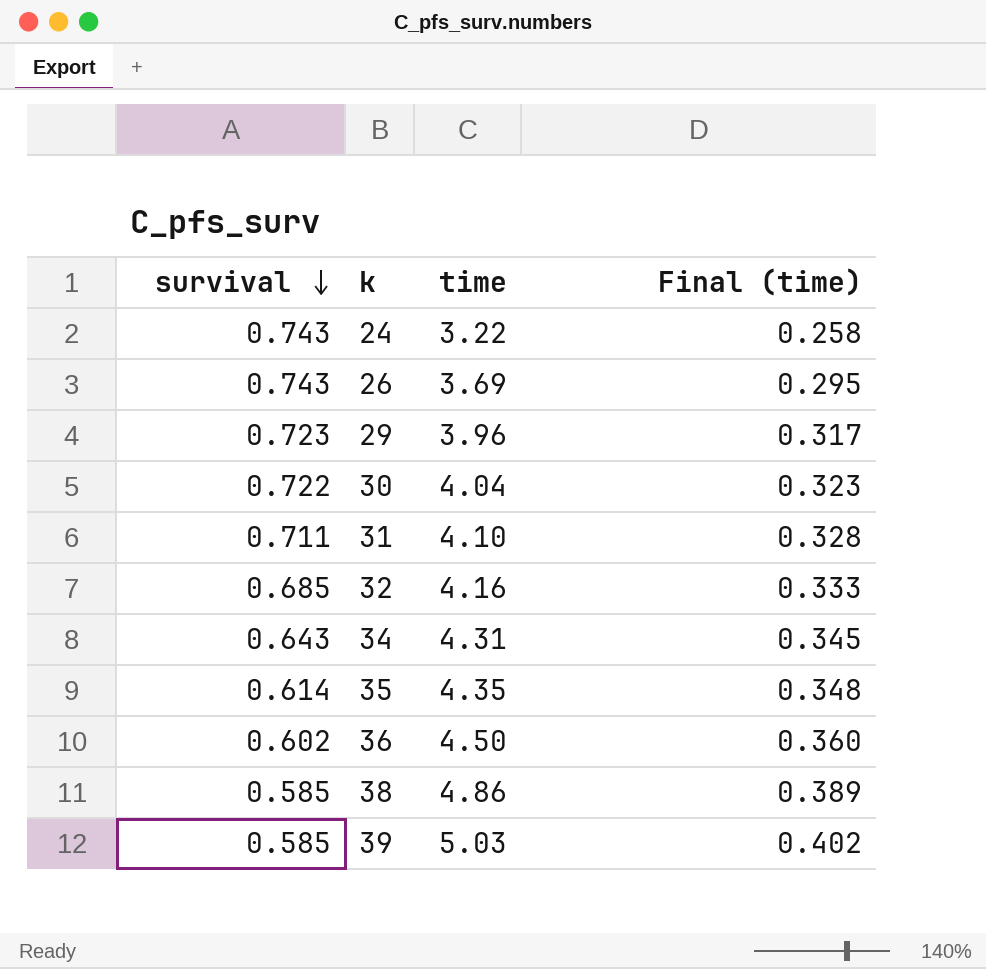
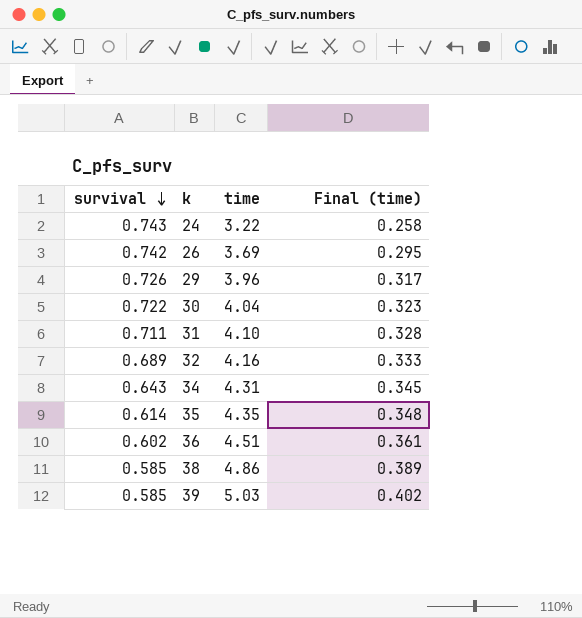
26 | survival: 0.743 -> 0.742
29 | survival: 0.723 -> 0.726
32 | survival: 0.685 -> 0.689
36 | time: 4.50 -> 4.51
36 | Final (time): 0.360 -> 0.361

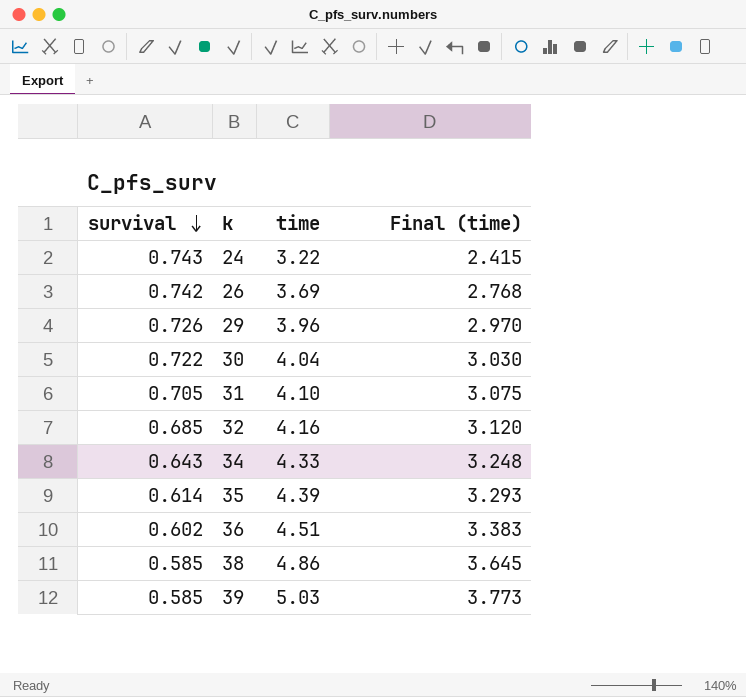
column Final (time) | formula: [time] * 0.08 -> [time] * 0.75
31 | survival: 0.711 -> 0.705
32 | survival: 0.689 -> 0.685
34 | time: 4.31 -> 4.33
35 | time: 4.35 -> 4.39

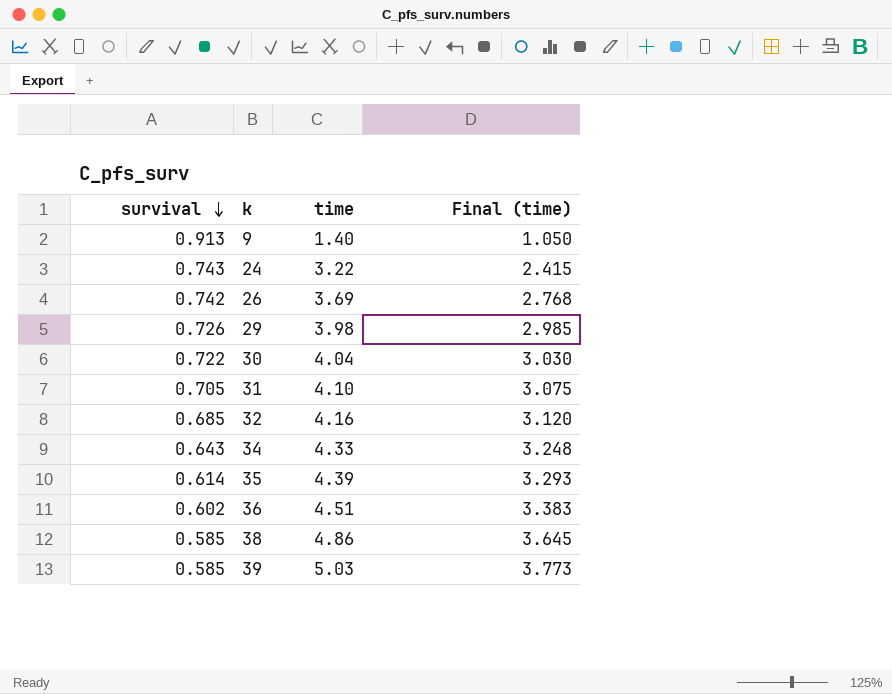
row 9: none -> 0.913 | 1.40 | 1.050
29 | time: 3.96 -> 3.98
29 | Final (time): 2.970 -> 2.985

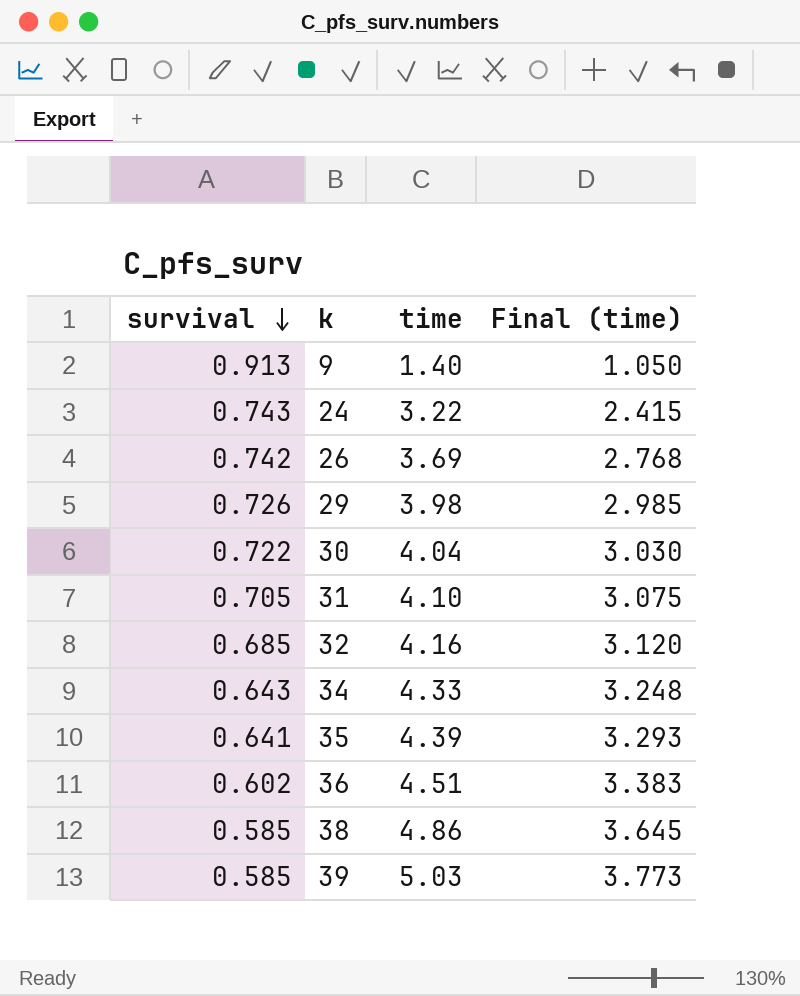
35 | survival: 0.614 -> 0.641

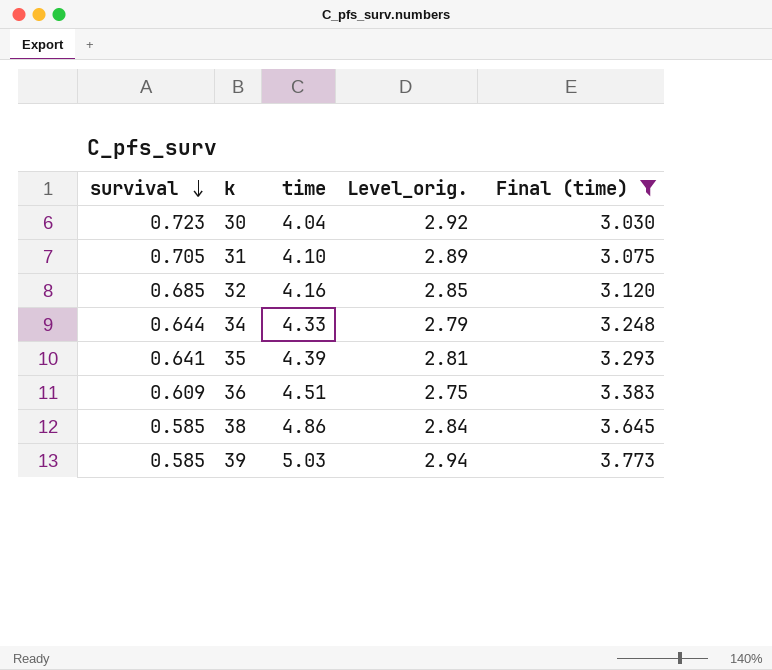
filter: none -> Final (time) >= 3.030
column Level_orig. | formula: none -> [survival] * [time]
30 | survival: 0.722 -> 0.723
34 | survival: 0.643 -> 0.644
36 | survival: 0.602 -> 0.609

